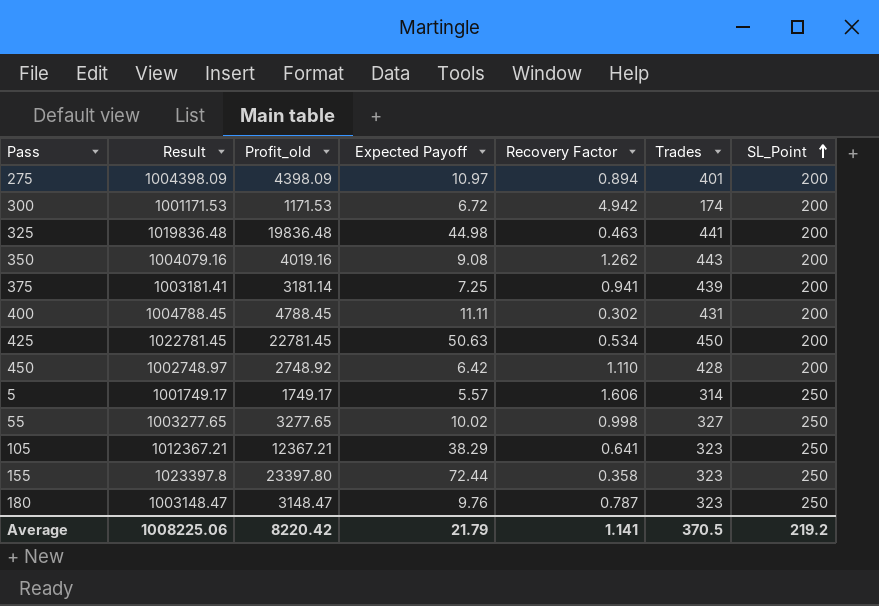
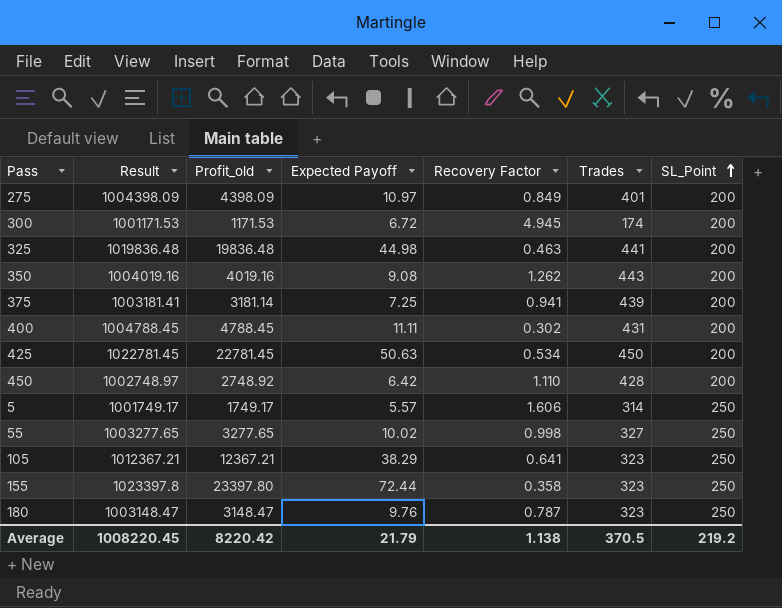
275 | Recovery Factor: 0.894 -> 0.849
300 | Recovery Factor: 4.942 -> 4.945
350 | Result: 1004079.16 -> 1004019.16
Average | Result: 1008225.06 -> 1008220.45
Average | Recovery Factor: 1.141 -> 1.138

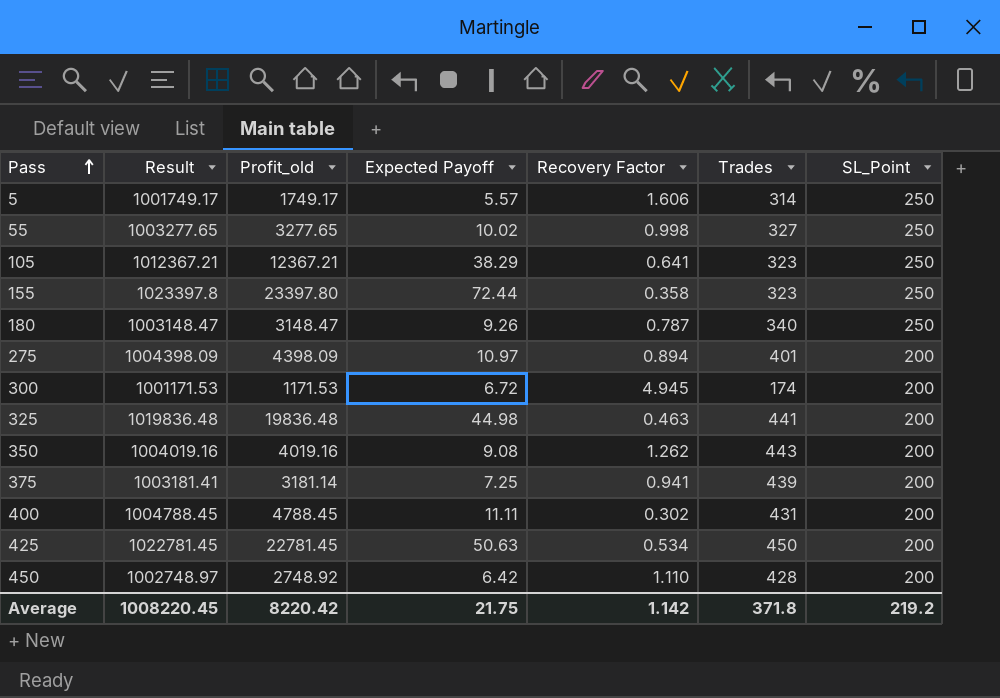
row order: SL_Point ascending -> Pass ascending
180 | Expected Payoff: 9.76 -> 9.26
180 | Trades: 323 -> 340
275 | Recovery Factor: 0.849 -> 0.894
Average | Expected Payoff: 21.79 -> 21.75
Average | Recovery Factor: 1.138 -> 1.142
Average | Trades: 370.5 -> 371.8

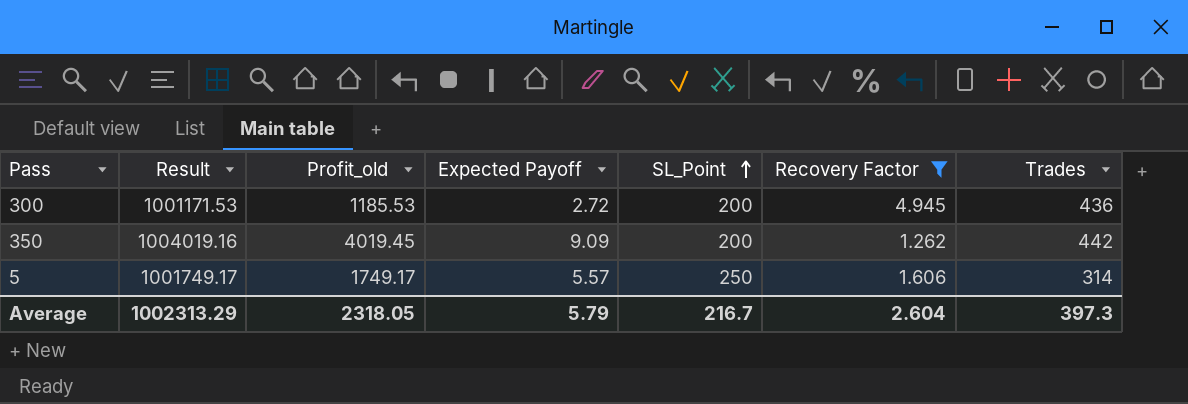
filter: none -> Recovery Factor >= 1.262
row order: Pass ascending -> SL_Point ascending
column SL_Point | position: 7 -> 5
300 | Profit_old: 1171.53 -> 1185.53
300 | Expected Payoff: 6.72 -> 2.72
300 | Trades: 174 -> 436
350 | Profit_old: 4019.16 -> 4019.45
350 | Expected Payoff: 9.08 -> 9.09
350 | Trades: 443 -> 442
Average | Result: 1008220.45 -> 1002313.29
Average | Profit_old: 8220.42 -> 2318.05
Average | Expected Payoff: 21.75 -> 5.79
Average | SL_Point: 219.2 -> 216.7
Average | Recovery Factor: 1.142 -> 2.604
Average | Trades: 371.8 -> 397.3

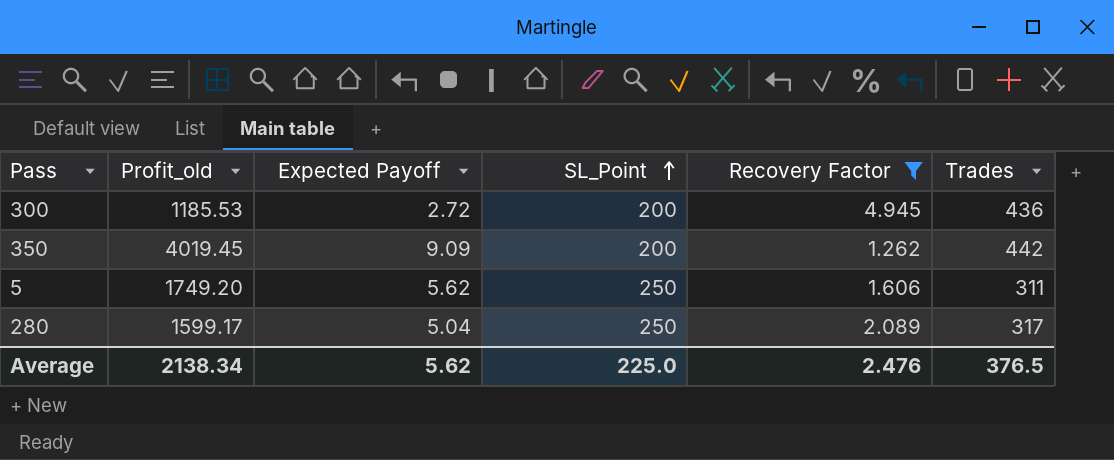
column Result | position: 2 -> none
5 | Profit_old: 1749.17 -> 1749.20
5 | Expected Payoff: 5.57 -> 5.62
5 | Trades: 314 -> 311
row 280: none -> 1599.17 | 5.04 | 250 | 2.089 | 317
Average | Profit_old: 2318.05 -> 2138.34
Average | Expected Payoff: 5.79 -> 5.62
Average | SL_Point: 216.7 -> 225.0
Average | Recovery Factor: 2.604 -> 2.476
Average | Trades: 397.3 -> 376.5

